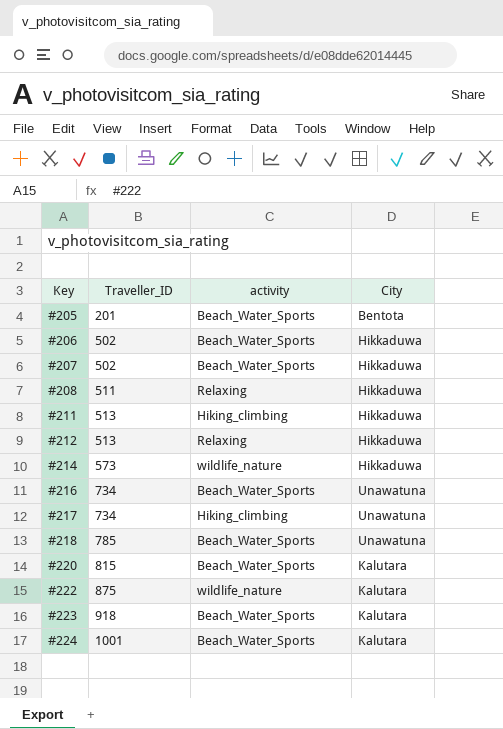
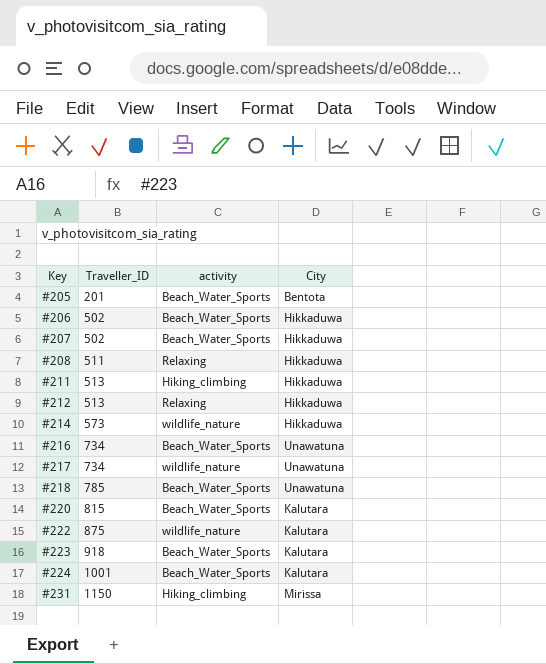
#217 | activity: Hiking_climbing -> wildlife_nature
row #231: none -> 1150 | Hiking_climbing | Mirissa

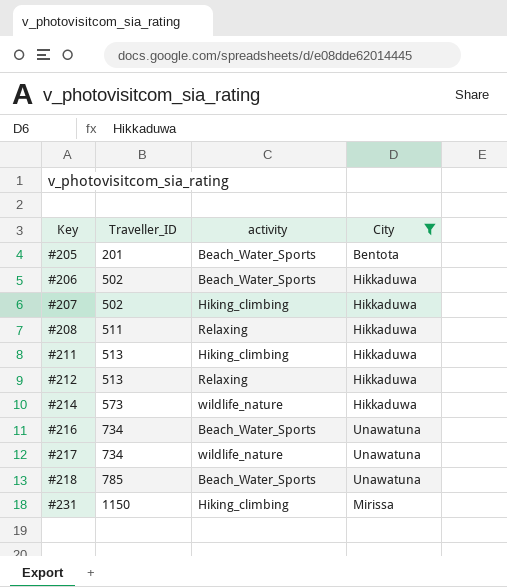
filter: none -> City != Kalutara
#207 | activity: Beach_Water_Sports -> Hiking_climbing

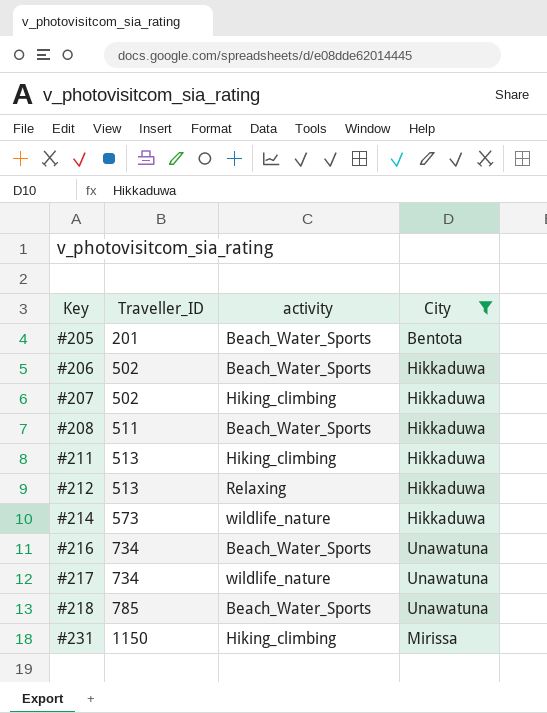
#208 | activity: Relaxing -> Beach_Water_Sports

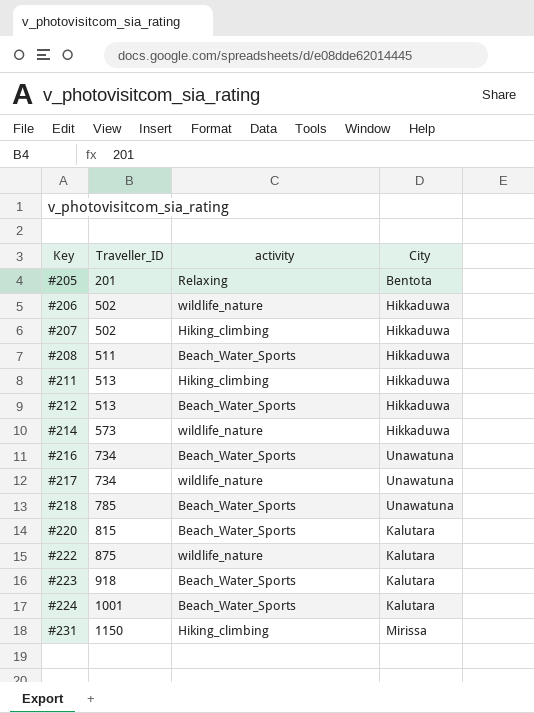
filter: City != Kalutara -> none
#205 | activity: Beach_Water_Sports -> Relaxing
#206 | activity: Beach_Water_Sports -> wildlife_nature
#212 | activity: Relaxing -> Beach_Water_Sports

